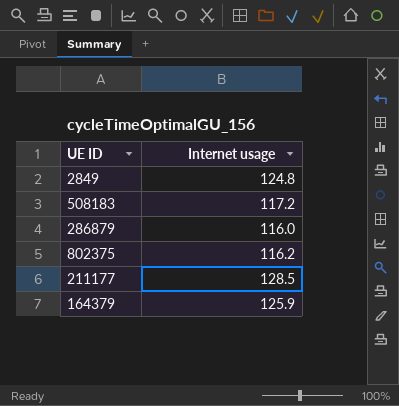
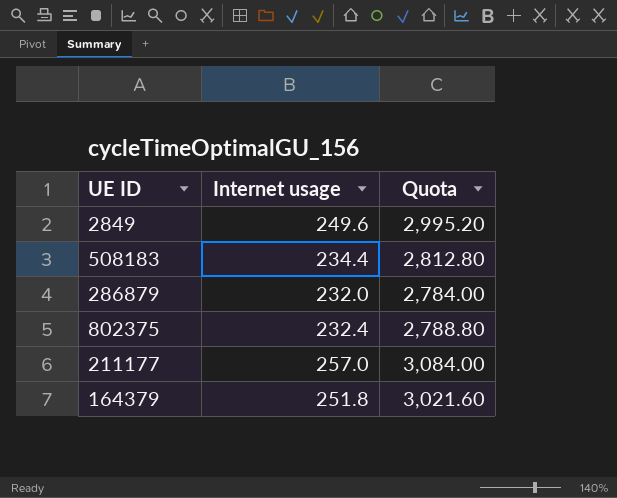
column Quota | formula: none -> [Internet usage] * 12
2849 | Internet usage: 124.8 -> 249.6
508183 | Internet usage: 117.2 -> 234.4
286879 | Internet usage: 116.0 -> 232.0
802375 | Internet usage: 116.2 -> 232.4
211177 | Internet usage: 128.5 -> 257.0
164379 | Internet usage: 125.9 -> 251.8

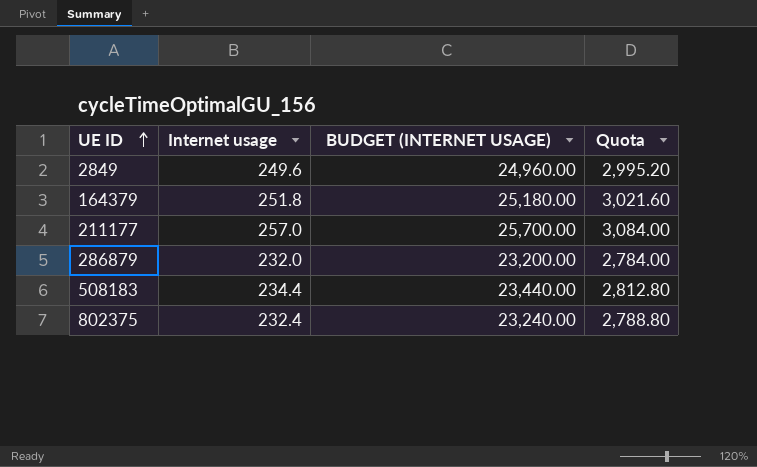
row order: none -> UE ID ascending
column BUDGET (INTERNET USAGE) | formula: none -> [Internet usage] * 100

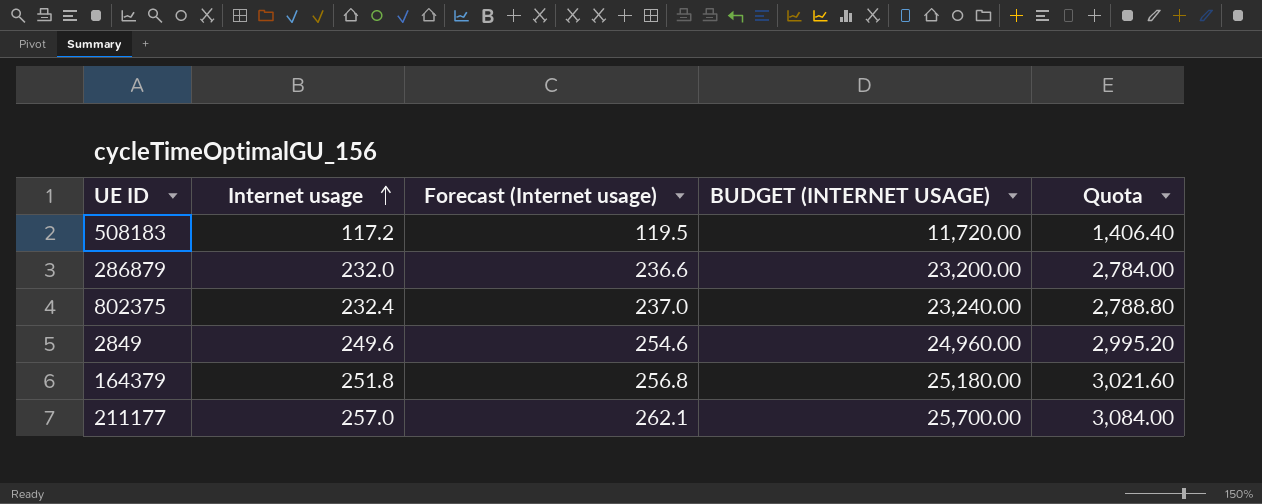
row order: UE ID ascending -> Internet usage ascending
column Forecast (Internet usage) | formula: none -> [Internet usage] * 1.02
508183 | Internet usage: 234.4 -> 117.2
508183 | BUDGET (INTERNET USAGE): 23,440.00 -> 11,720.00
508183 | Quota: 2,812.80 -> 1,406.40

